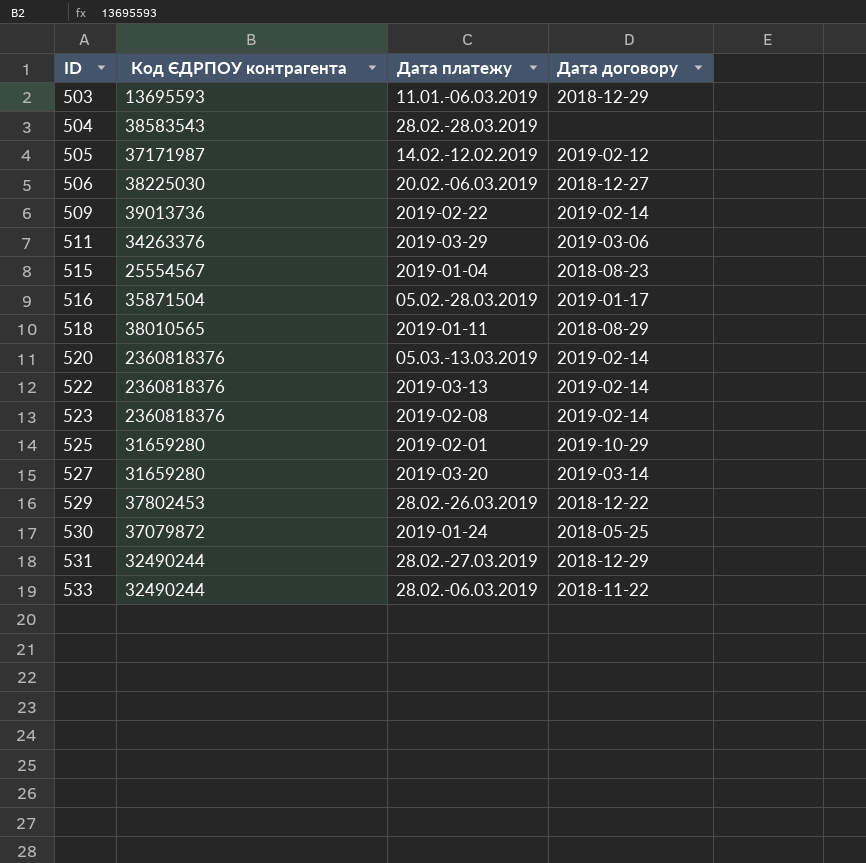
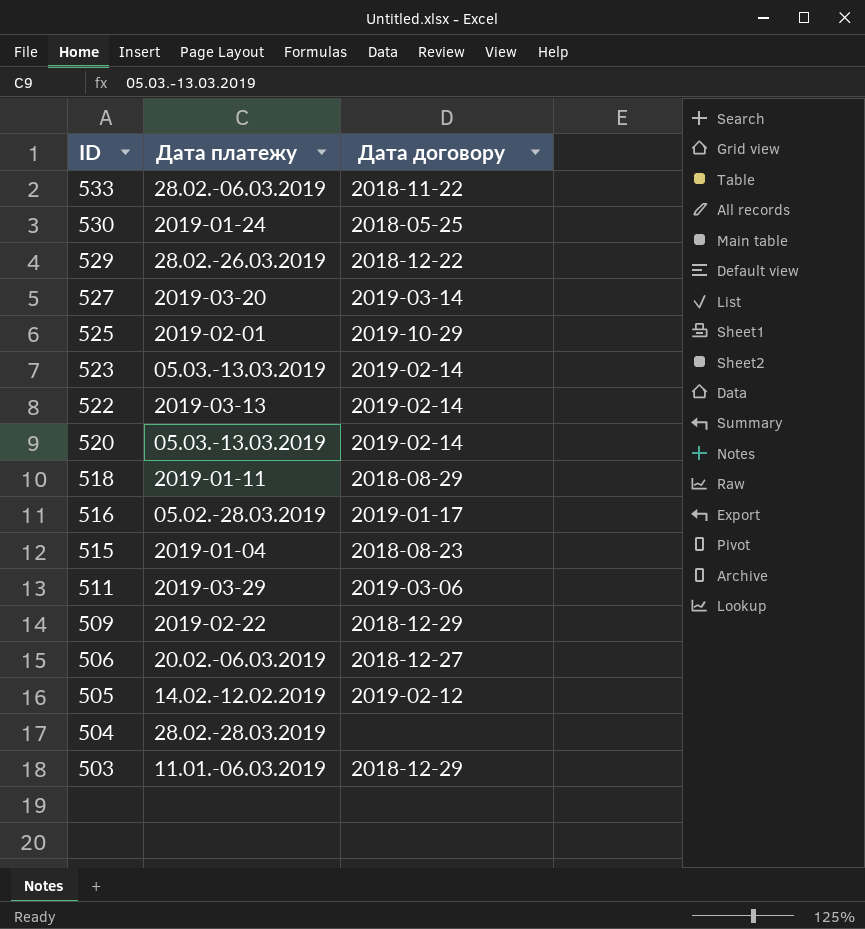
row order: ID ascending -> ID descending
column Код ЄДРПОУ контрагента | position: 2 -> none
row 531: 32490244 | 28.02.-27.03.2019 | 2018-12-29 -> none
523 | Дата платежу: 2019-02-08 -> 05.03.-13.03.2019
509 | Дата договору: 2019-02-14 -> 2018-12-29

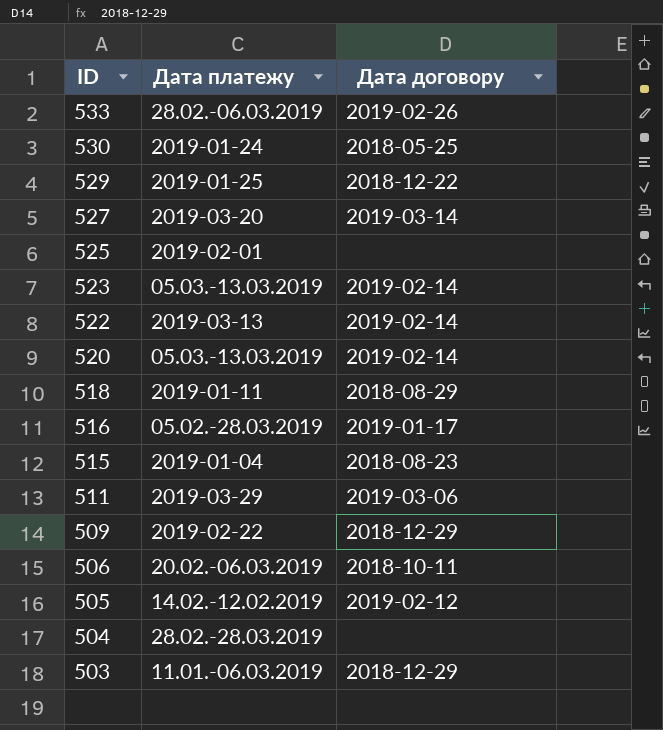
533 | Дата договору: 2018-11-22 -> 2019-02-26
529 | Дата платежу: 28.02.-26.03.2019 -> 2019-01-25
525 | Дата договору: 2019-10-29 -> none
506 | Дата договору: 2018-12-27 -> 2018-10-11

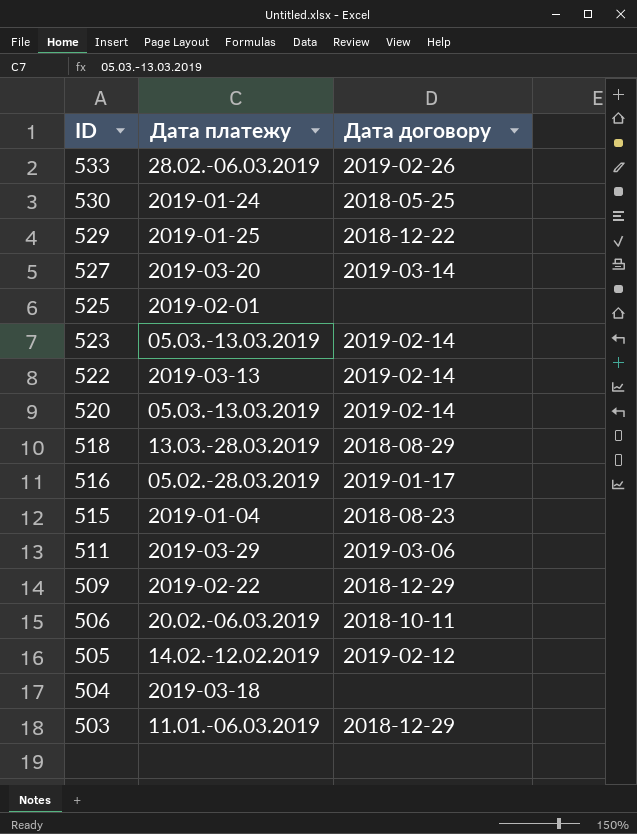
518 | Дата платежу: 2019-01-11 -> 13.03.-28.03.2019
504 | Дата платежу: 28.02.-28.03.2019 -> 2019-03-18

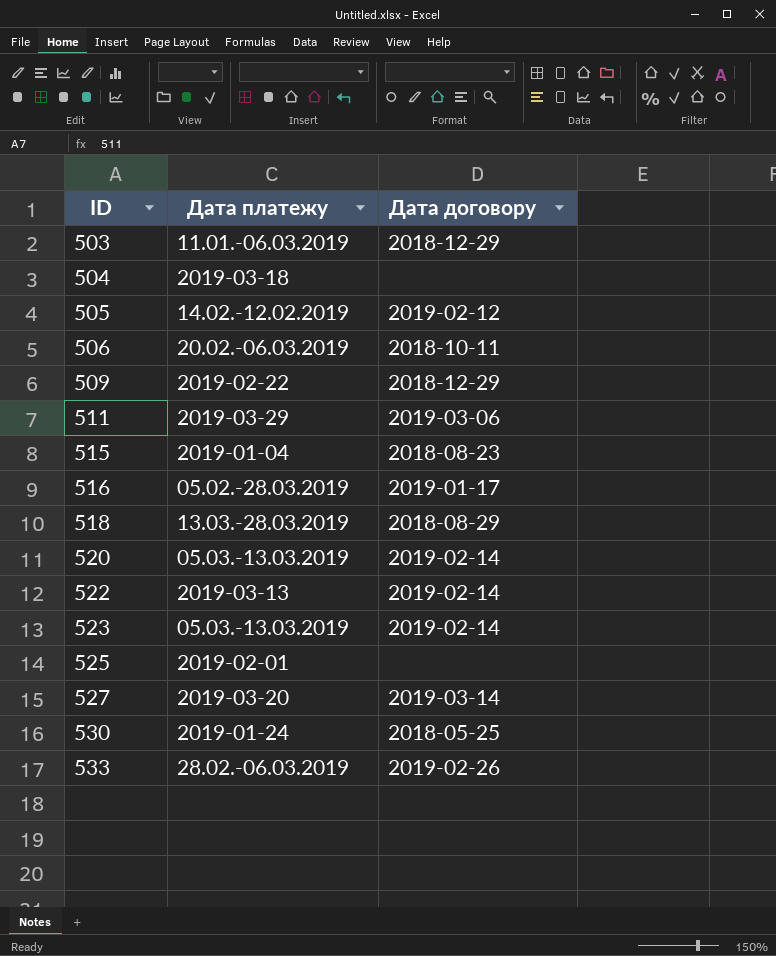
row order: ID descending -> ID ascending
row 529: 2019-01-25 | 2018-12-22 -> none

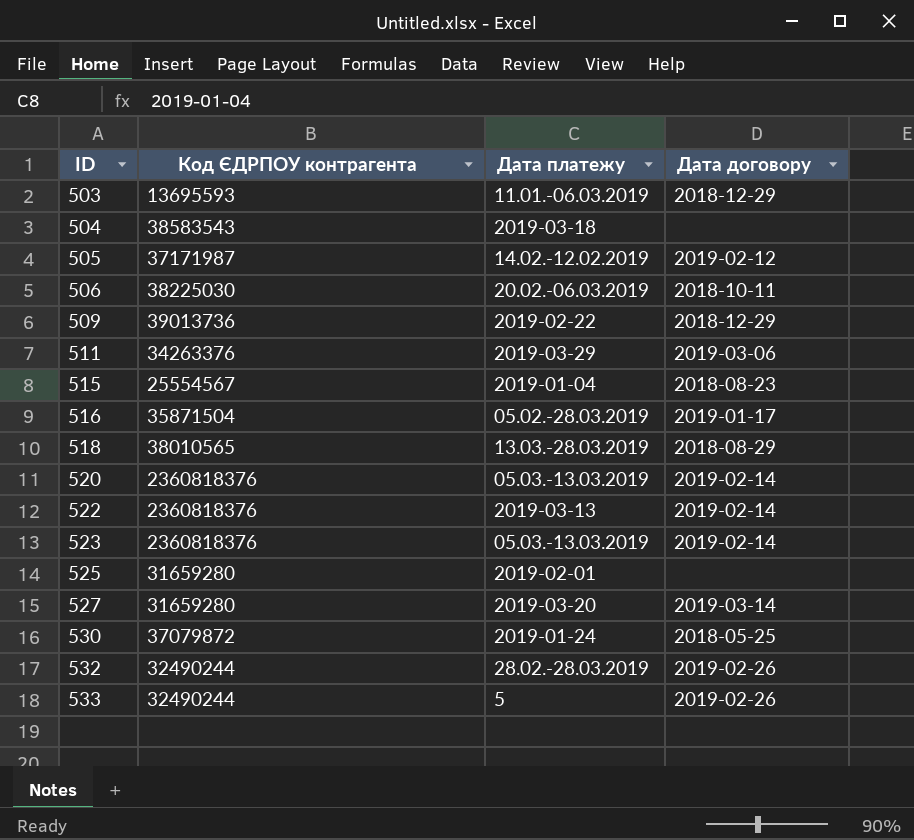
column Код ЄДРПОУ контрагента | position: none -> 2
row 532: none -> 32490244 | 28.02.-28.03.2019 | 2019-02-26
533 | Дата платежу: 28.02.-06.03.2019 -> 5

